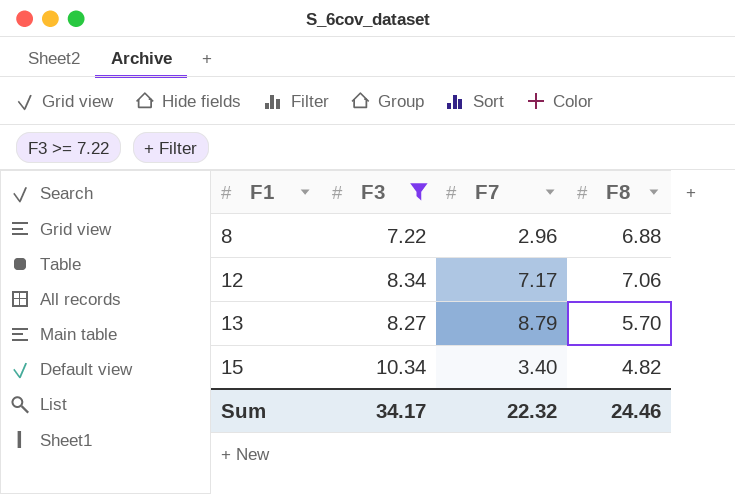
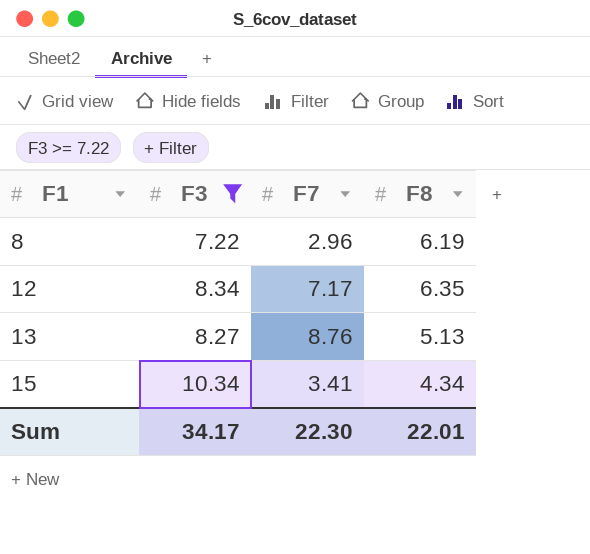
8 | F8: 6.88 -> 6.19
12 | F8: 7.06 -> 6.35
13 | F7: 8.79 -> 8.76
13 | F8: 5.70 -> 5.13
15 | F7: 3.40 -> 3.41
15 | F8: 4.82 -> 4.34
Sum | F7: 22.32 -> 22.30
Sum | F8: 24.46 -> 22.01

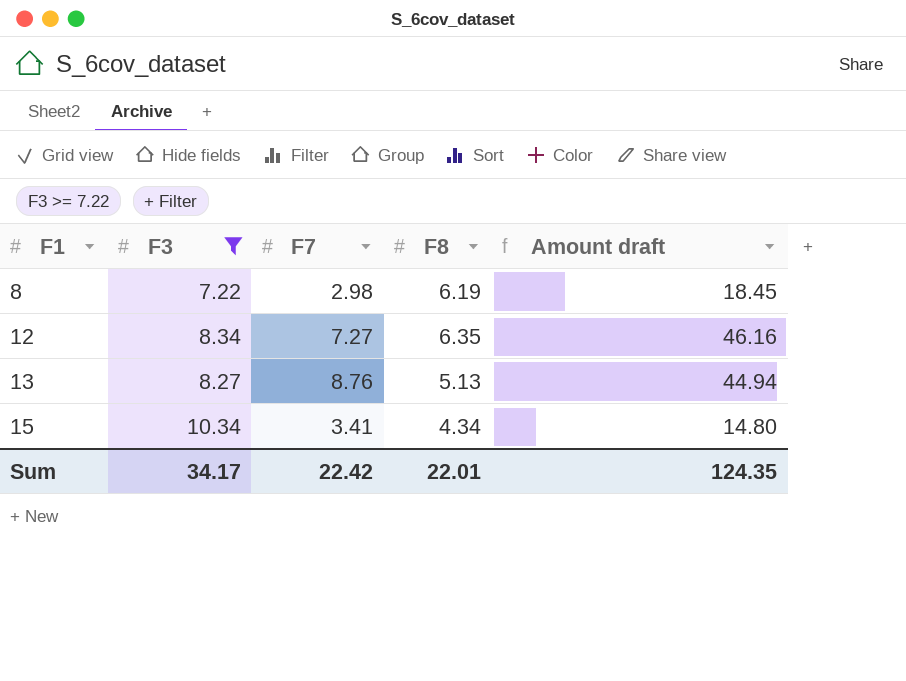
column Amount draft | formula: none -> [F7] * [F8]
8 | F7: 2.96 -> 2.98
12 | F7: 7.17 -> 7.27
Sum | F7: 22.30 -> 22.42

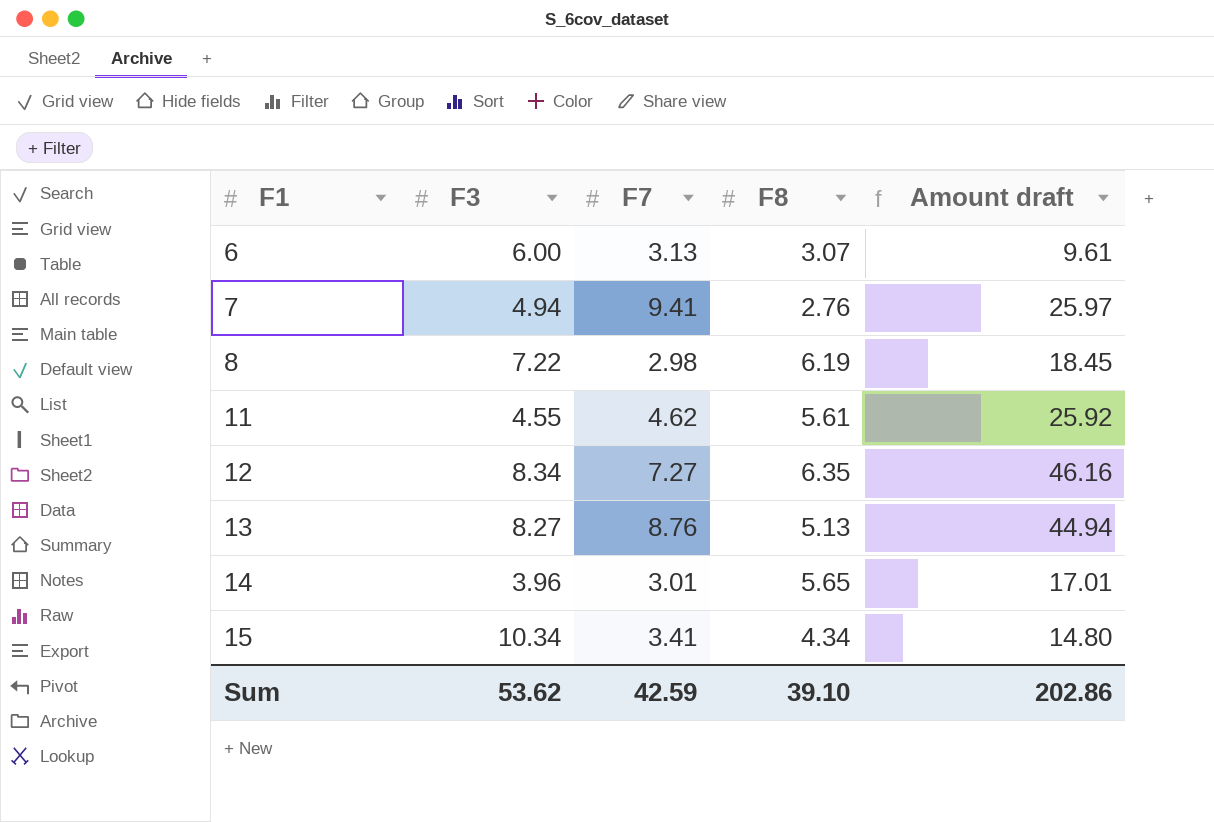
filter: F3 >= 7.22 -> none
Sum | F3: 34.17 -> 53.62
Sum | F7: 22.42 -> 42.59
Sum | F8: 22.01 -> 39.10
Sum | Amount draft: 124.35 -> 202.86

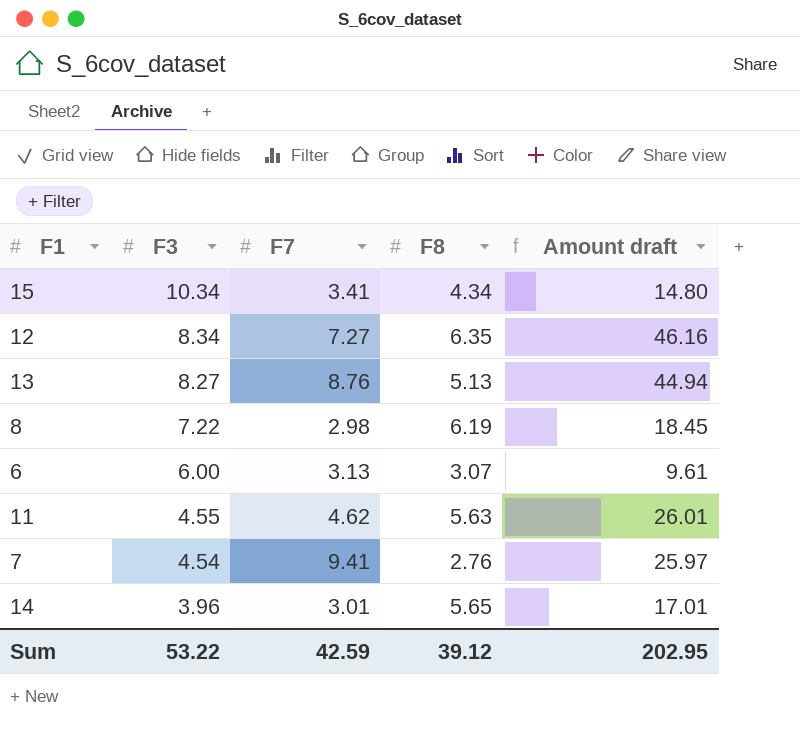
row order: F1 ascending -> F3 descending
11 | F8: 5.61 -> 5.63
11 | Amount draft: 25.92 -> 26.01
7 | F3: 4.94 -> 4.54
Sum | F3: 53.62 -> 53.22
Sum | F8: 39.10 -> 39.12
Sum | Amount draft: 202.86 -> 202.95

